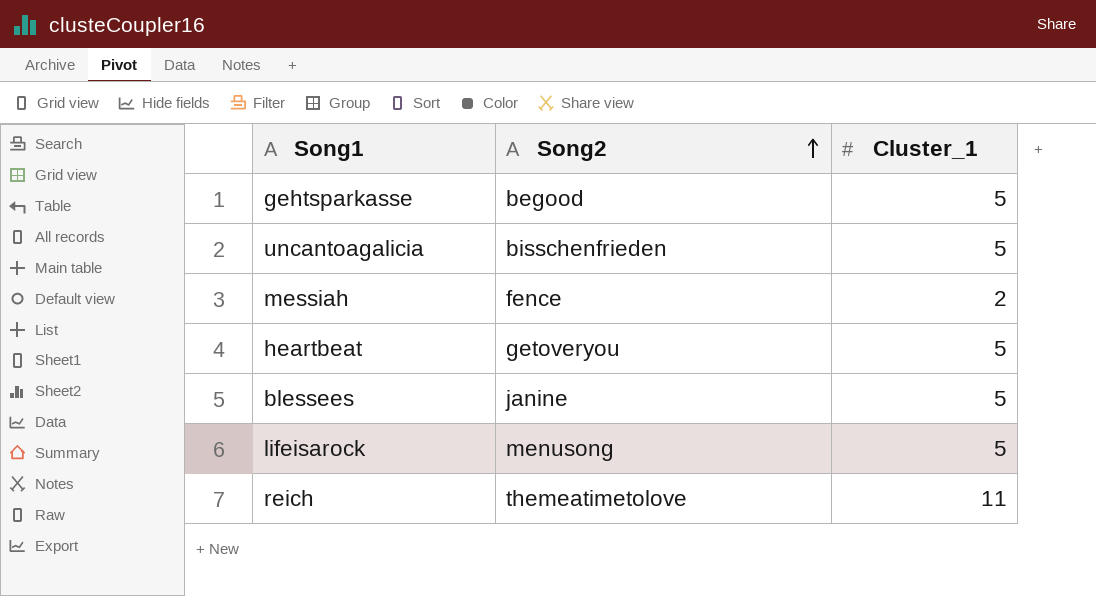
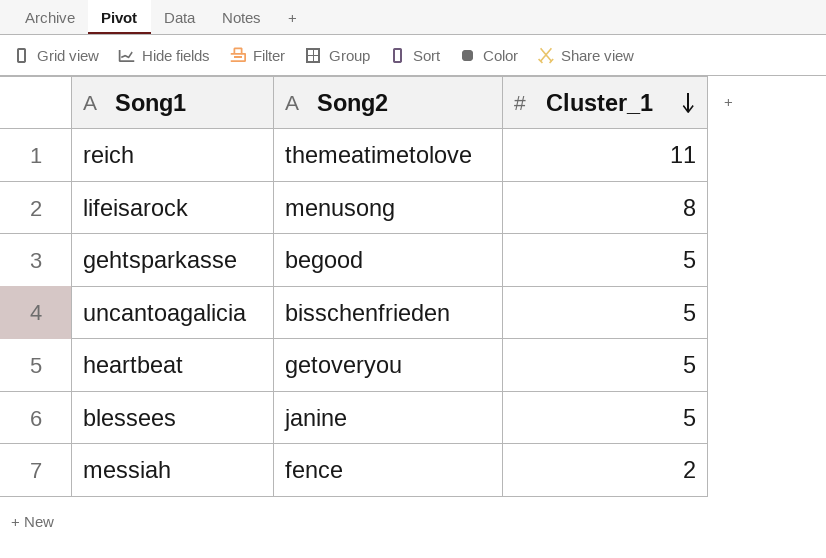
row order: Song2 ascending -> Cluster_1 descending
lifeisarock | Cluster_1: 5 -> 8

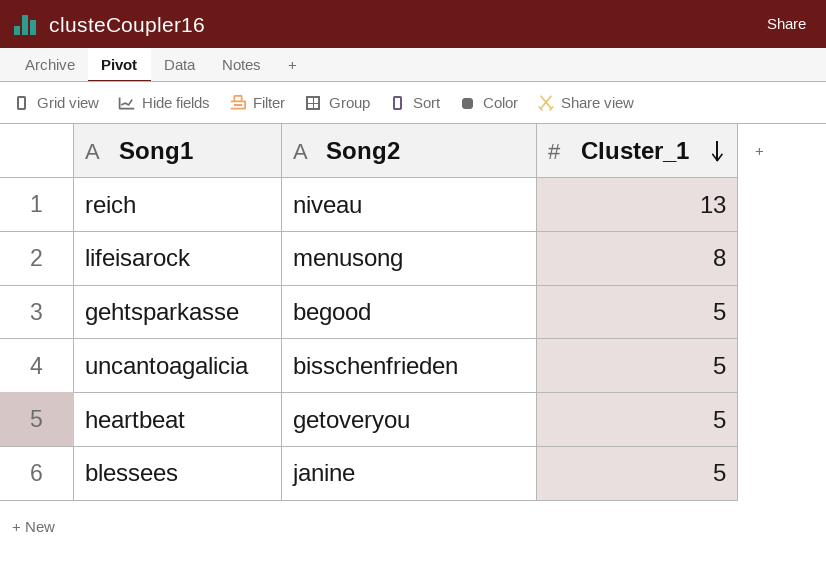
row messiah: fence | 2 -> none
reich | Song2: themeatimetolove -> niveau
reich | Cluster_1: 11 -> 13

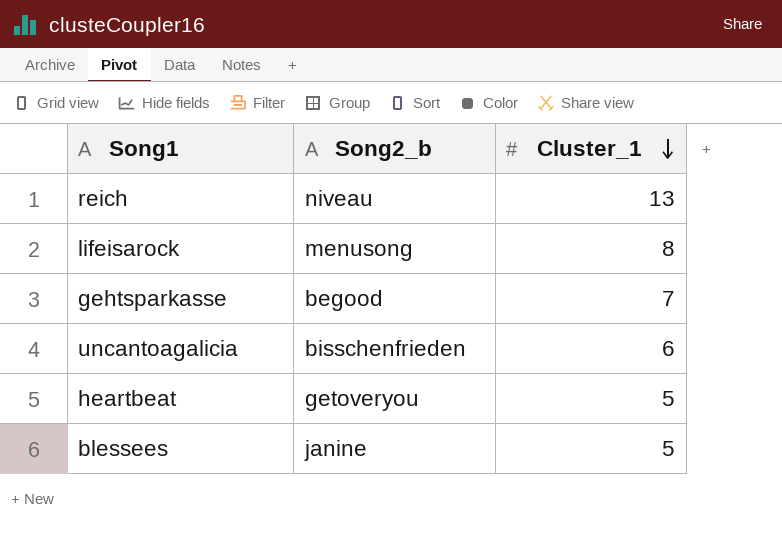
column name: Song2 -> Song2_b
gehtsparkasse | Cluster_1: 5 -> 7
uncantoagalicia | Cluster_1: 5 -> 6

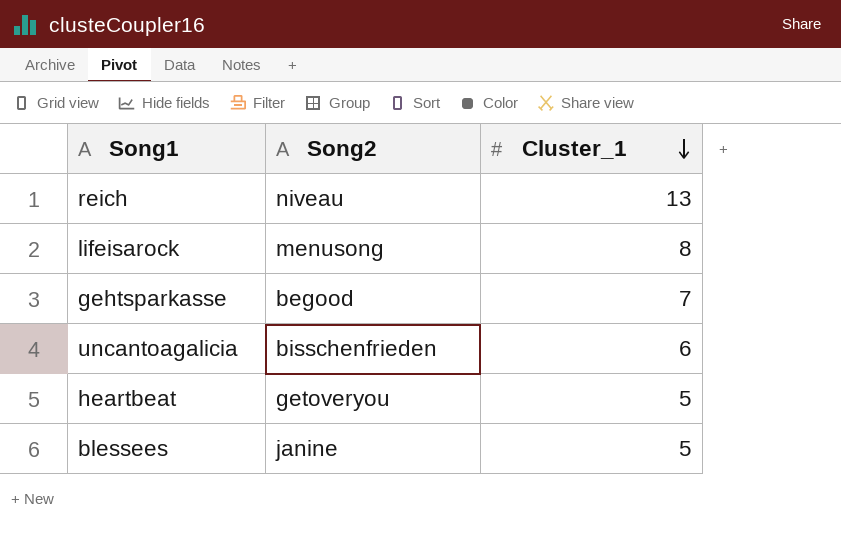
column name: Song2_b -> Song2

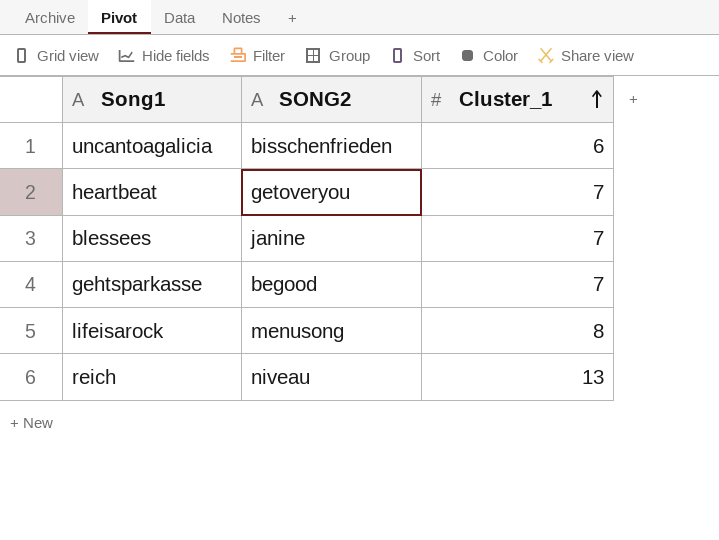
row order: Cluster_1 descending -> Cluster_1 ascending
column name: Song2 -> SONG2
heartbeat | Cluster_1: 5 -> 7
blessees | Cluster_1: 5 -> 7

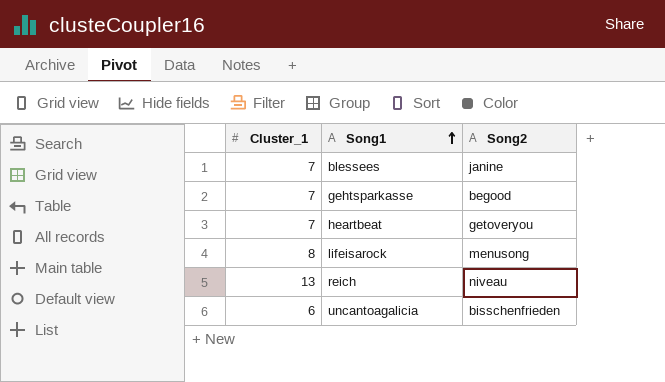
row order: Cluster_1 ascending -> Song1 ascending
column Cluster_1 | position: 3 -> 1
column name: SONG2 -> Song2

